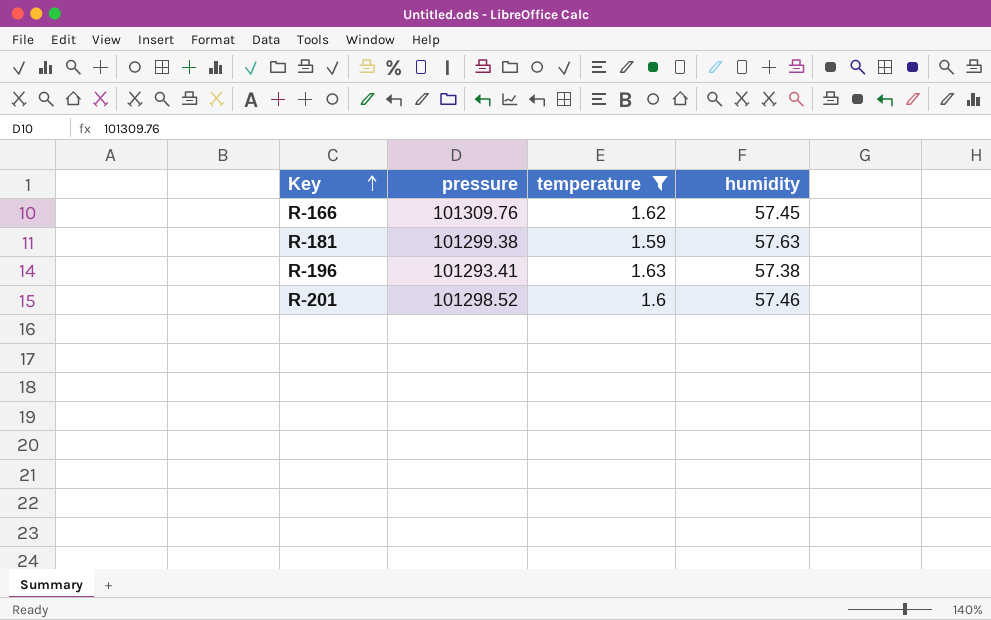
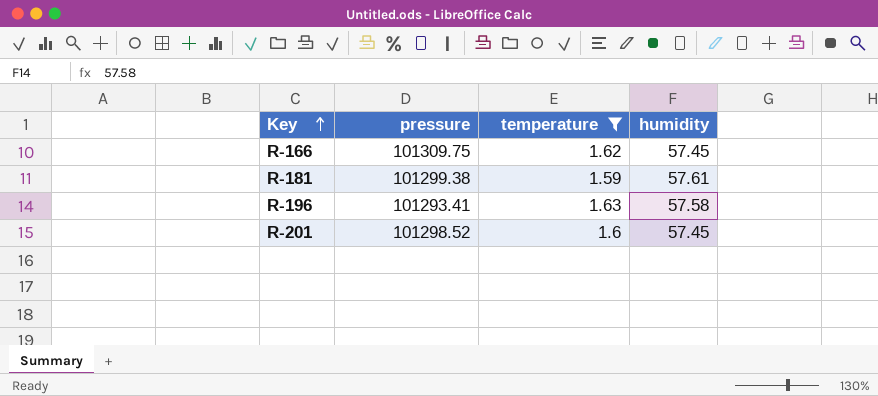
R-166 | pressure: 101309.76 -> 101309.75
R-181 | humidity: 57.63 -> 57.61
R-196 | humidity: 57.38 -> 57.58
R-201 | humidity: 57.46 -> 57.45

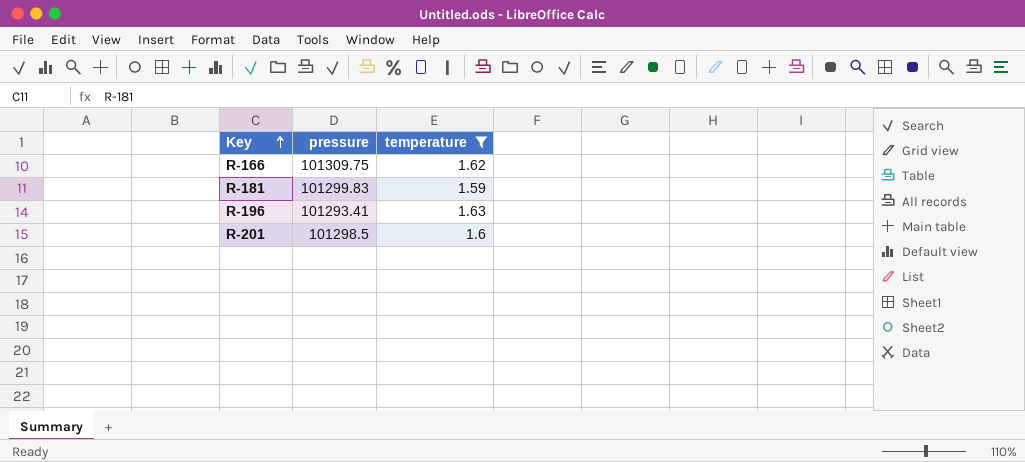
column humidity | position: 4 -> none
R-181 | pressure: 101299.38 -> 101299.83
R-201 | pressure: 101298.52 -> 101298.5

